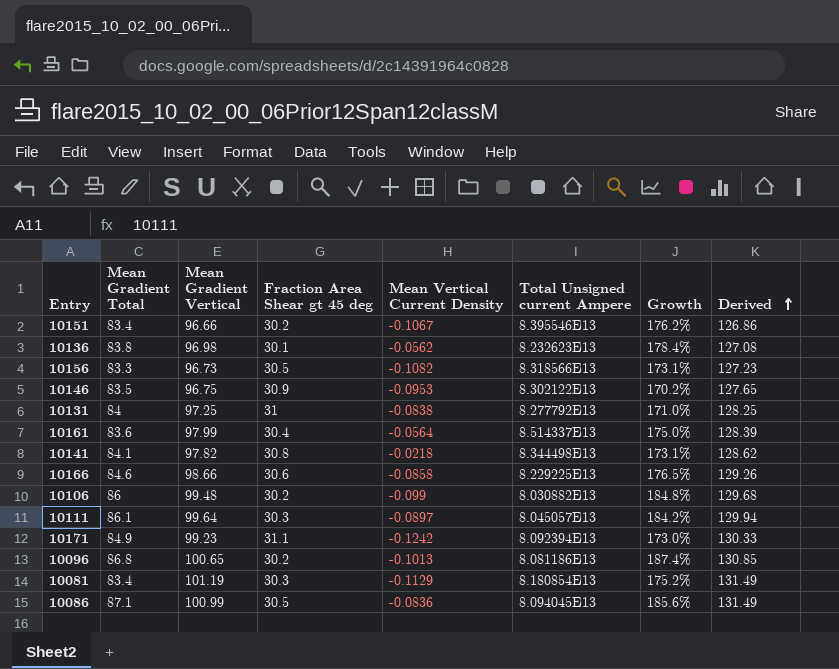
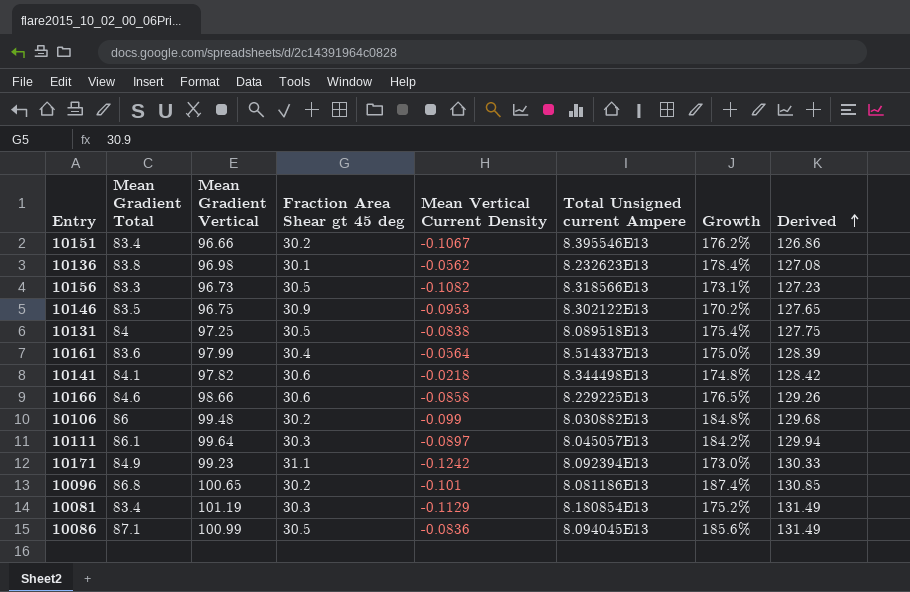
10131 | Fraction Area Shear gt 45 deg: 31 -> 30.5
10131 | Total Unsigned current Ampere: 8.277792E13 -> 8.089518E13
10131 | Growth: 171.0% -> 175.4%
10131 | Derived: 128.25 -> 127.75
10141 | Fraction Area Shear gt 45 deg: 30.8 -> 30.6
10141 | Growth: 173.1% -> 174.8%
10141 | Derived: 128.62 -> 128.42
10096 | Mean Vertical Current Density: -0.1013 -> -0.101

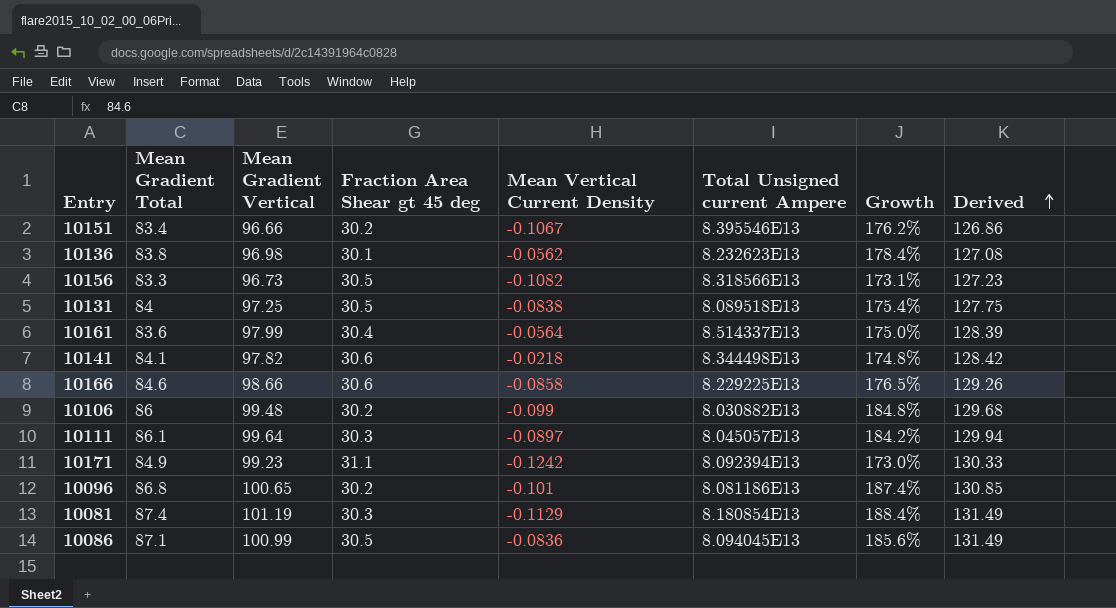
row 10146: 83.5 | 96.75 | 30.9 | -0.0953 | 8.302122E13 | 170.2% | 127.65 -> none
10081 | Mean Gradient Total: 83.4 -> 87.4
10081 | Growth: 175.2% -> 188.4%

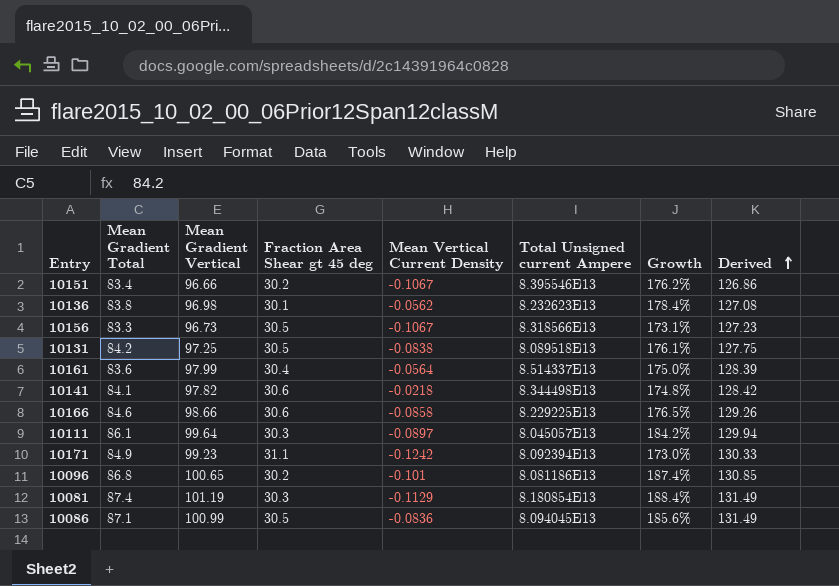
row 10106: 86 | 99.48 | 30.2 | -0.099 | 8.030882E13 | 184.8% | 129.68 -> none
10156 | Mean Vertical Current Density: -0.1082 -> -0.1067
10131 | Mean Gradient Total: 84 -> 84.2
10131 | Growth: 175.4% -> 176.1%

